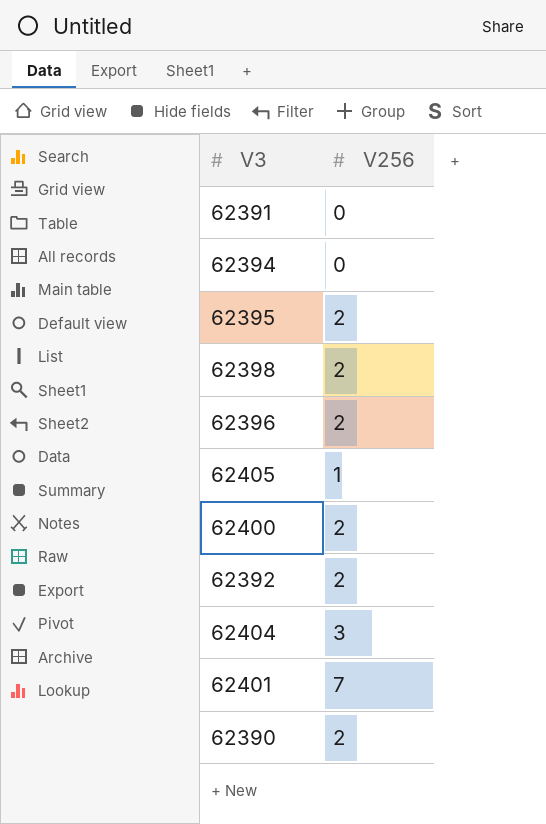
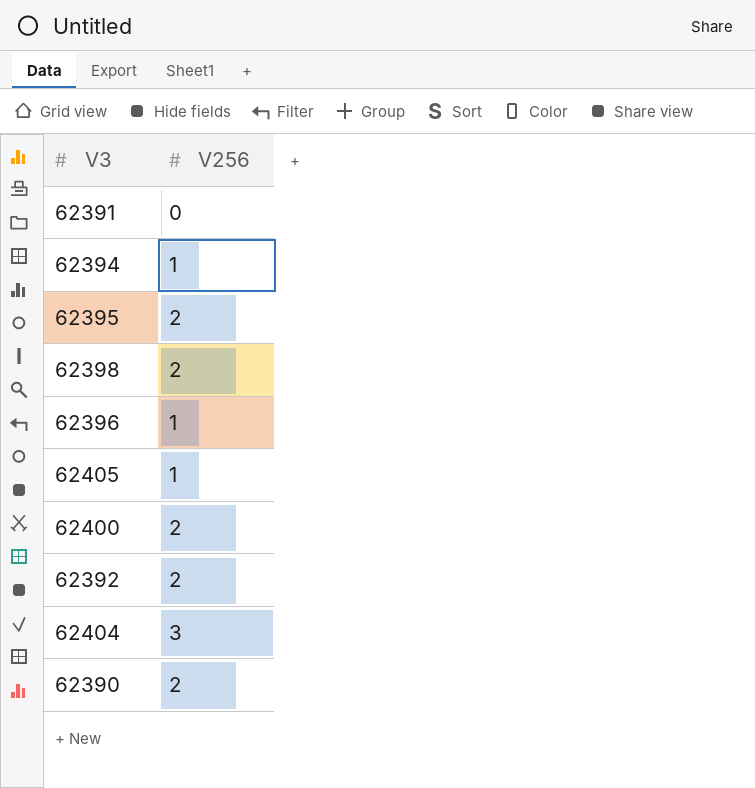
row 62401: 7 -> none
62394 | V256: 0 -> 1
62396 | V256: 2 -> 1

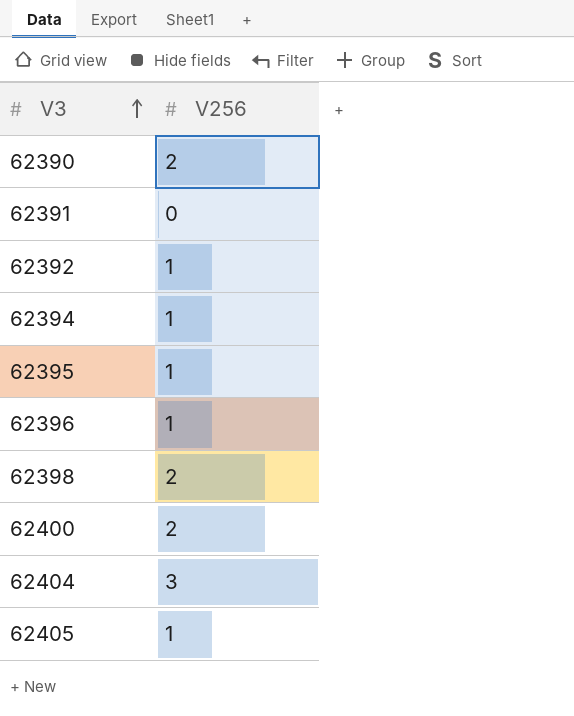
row order: none -> V3 ascending
62392 | V256: 2 -> 1
62395 | V256: 2 -> 1

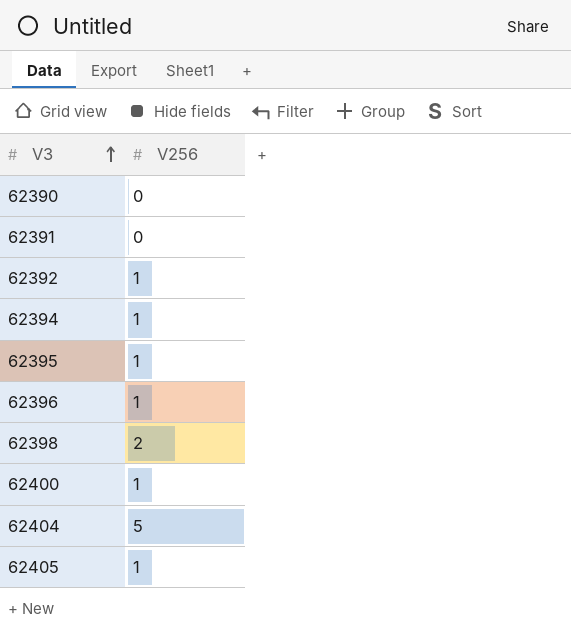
62390 | V256: 2 -> 0
62400 | V256: 2 -> 1
62404 | V256: 3 -> 5

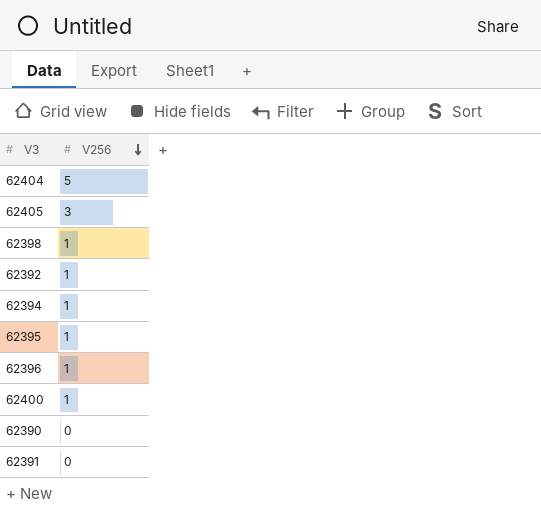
row order: V3 ascending -> V256 descending
62405 | V256: 1 -> 3
62398 | V256: 2 -> 1

